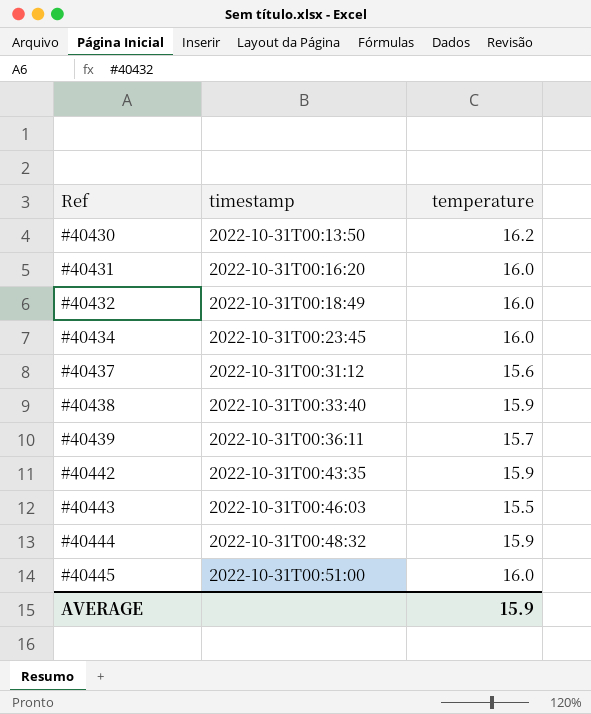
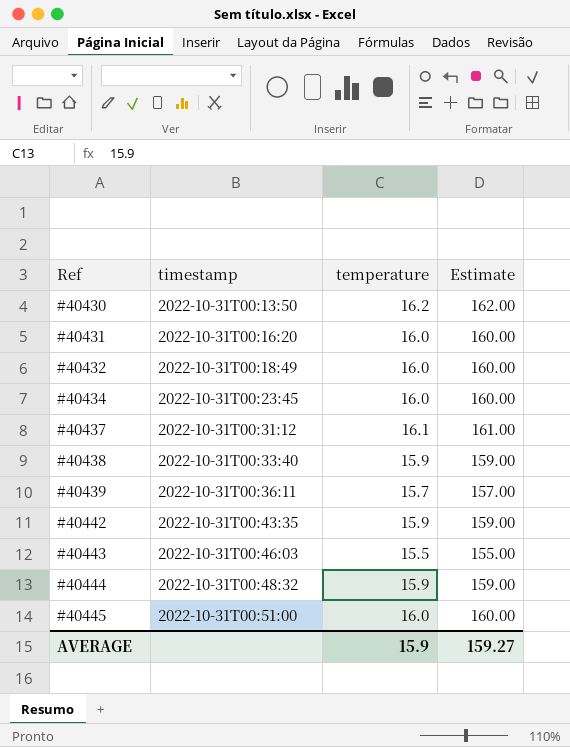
column Estimate | formula: none -> [temperature] * 10
#40437 | temperature: 15.6 -> 16.1

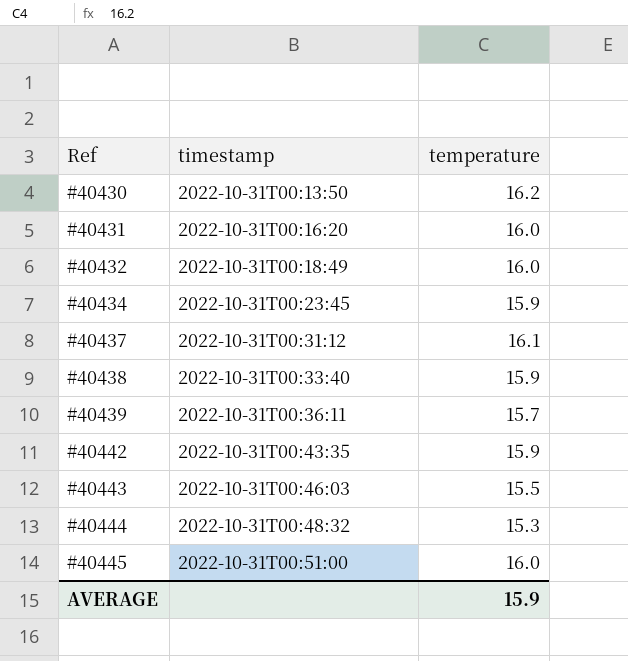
column Estimate | formula: [temperature] * 10 -> none
#40434 | temperature: 16.0 -> 15.9
#40444 | temperature: 15.9 -> 15.3

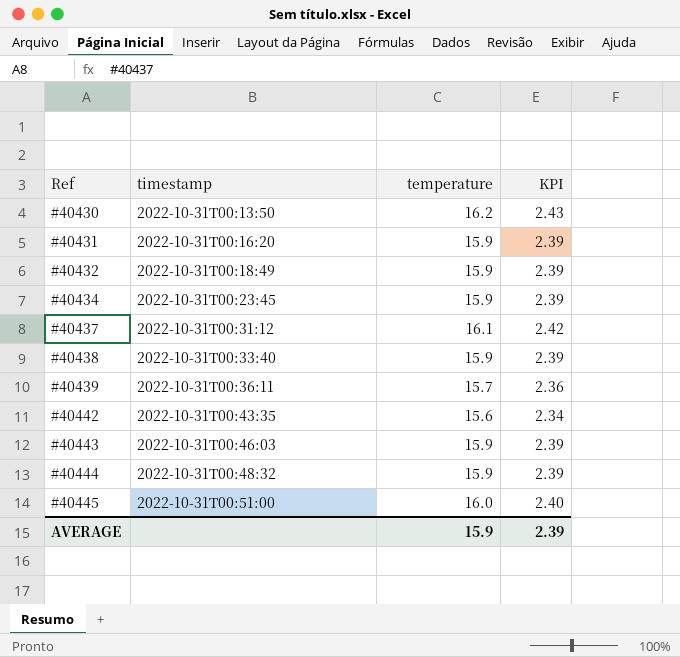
column KPI | formula: none -> [temperature] * 0.15
#40431 | temperature: 16.0 -> 15.9
#40432 | temperature: 16.0 -> 15.9
#40442 | temperature: 15.9 -> 15.6
#40443 | temperature: 15.5 -> 15.9
#40444 | temperature: 15.3 -> 15.9

